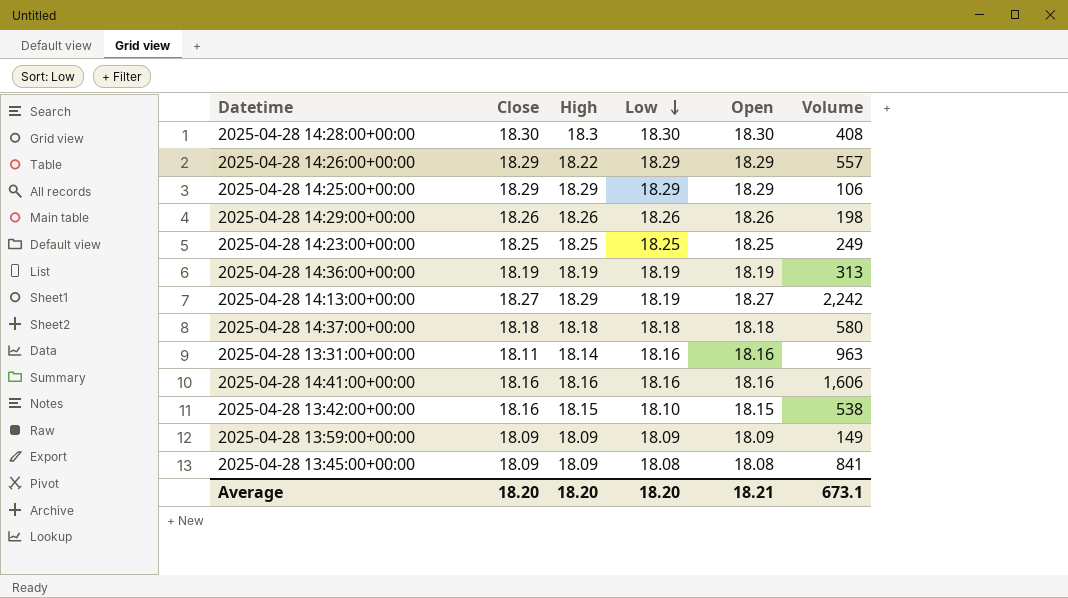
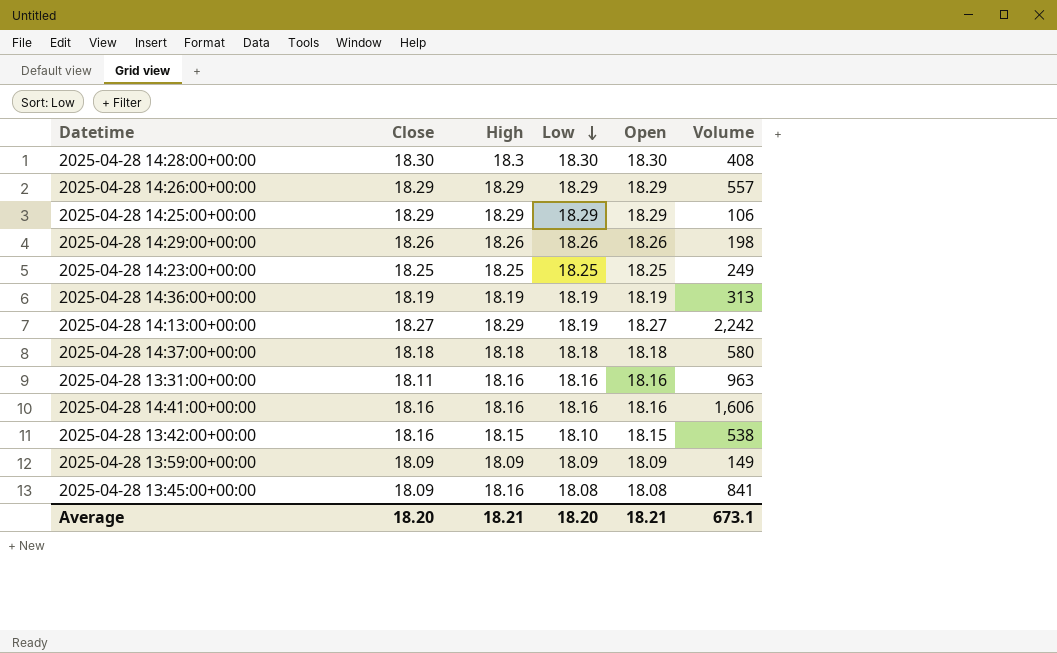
2025-04-28 14:26:00+00:00 | High: 18.22 -> 18.29
2025-04-28 13:31:00+00:00 | High: 18.14 -> 18.16
2025-04-28 13:45:00+00:00 | High: 18.09 -> 18.16
Average | High: 18.20 -> 18.21

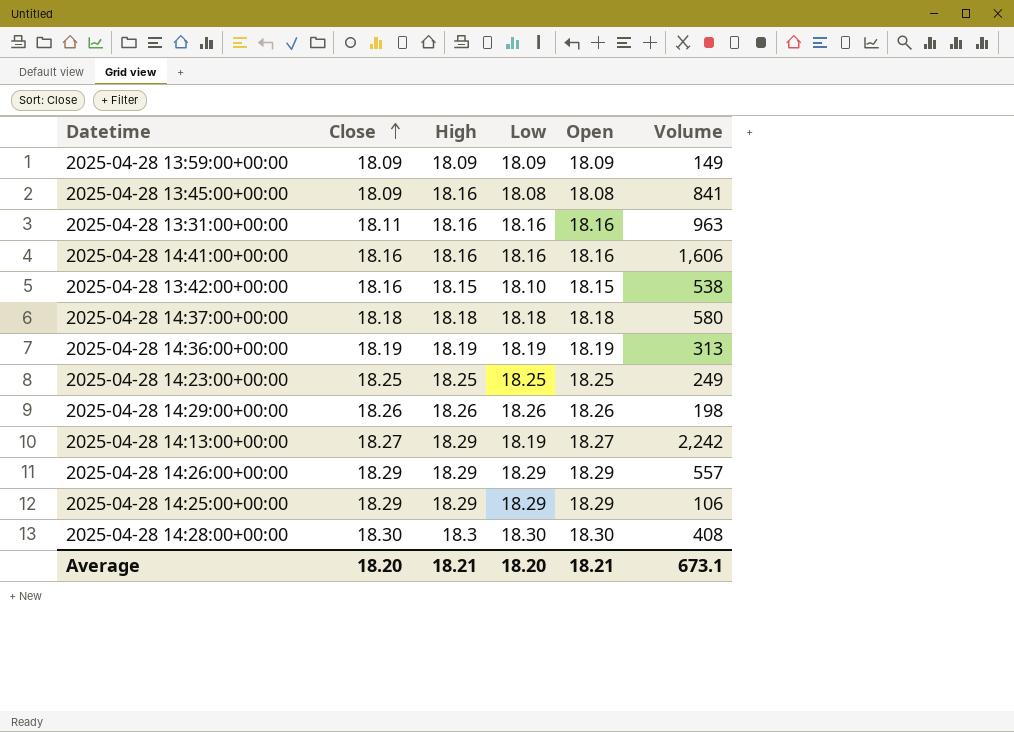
row order: Low descending -> Close ascending

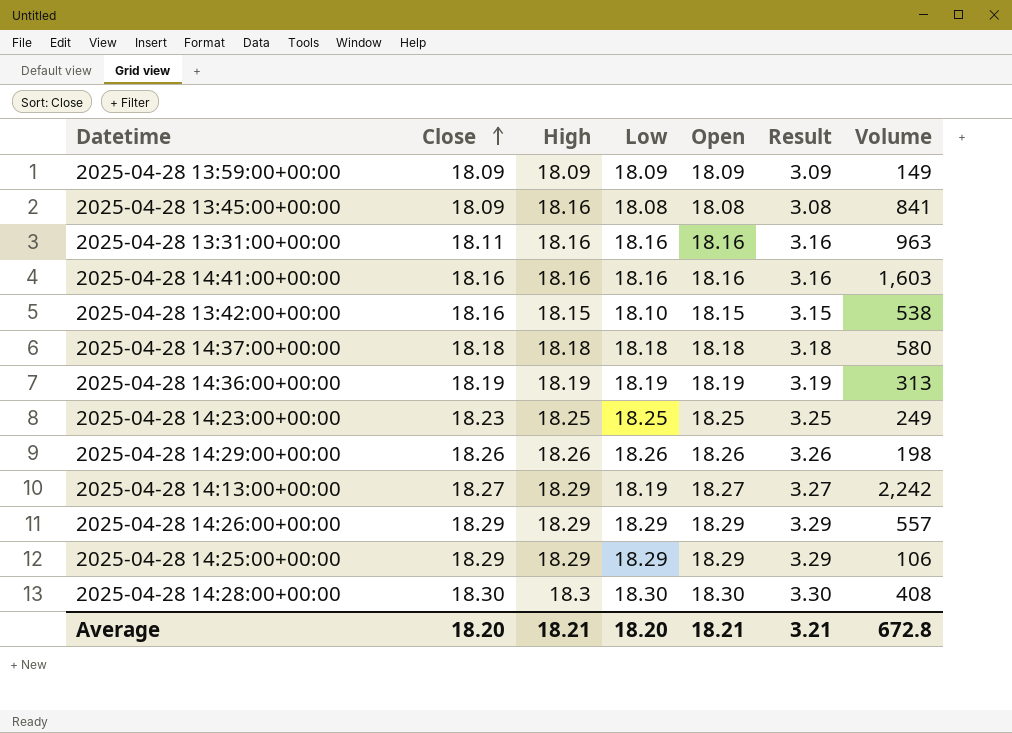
column Result | formula: none -> [Open] - 15
2025-04-28 14:41:00+00:00 | Volume: 1,606 -> 1,603
2025-04-28 14:23:00+00:00 | Close: 18.25 -> 18.23
Average | Volume: 673.1 -> 672.8

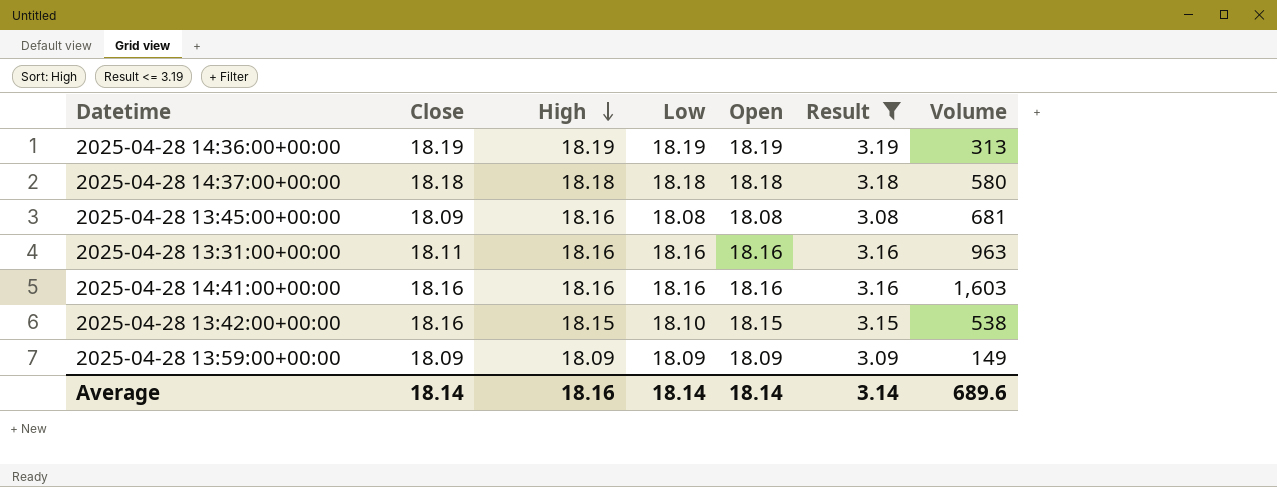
filter: none -> Result <= 3.19
row order: Close ascending -> High descending
2025-04-28 13:45:00+00:00 | Volume: 841 -> 681
Average | Close: 18.20 -> 18.14
Average | High: 18.21 -> 18.16
Average | Low: 18.20 -> 18.14
Average | Open: 18.21 -> 18.14
Average | Result: 3.21 -> 3.14
Average | Volume: 672.8 -> 689.6

